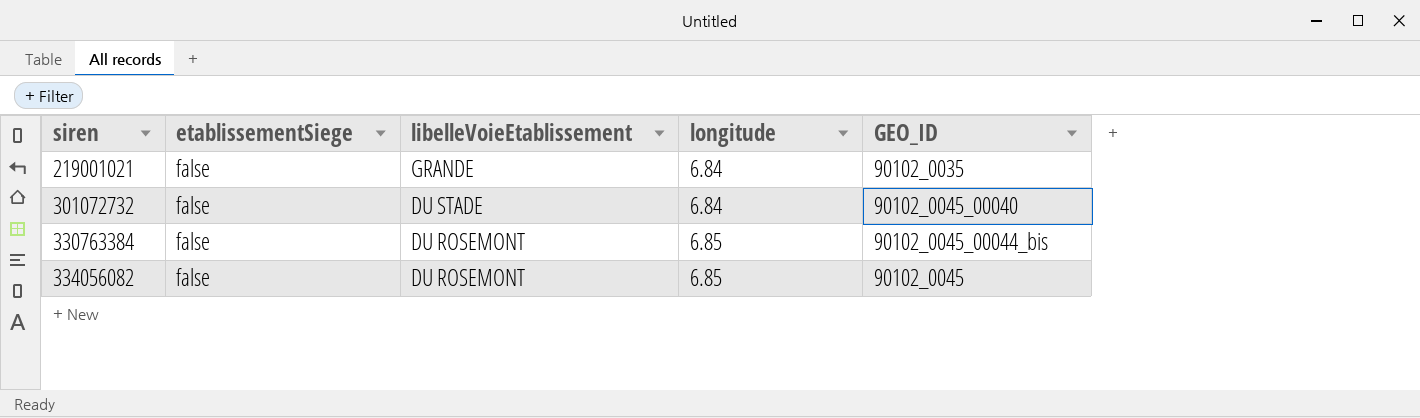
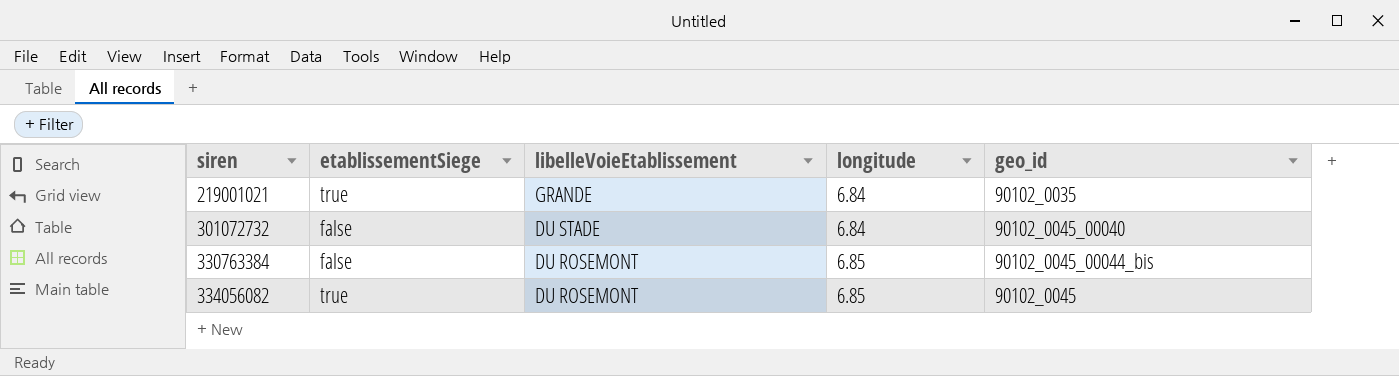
column name: GEO_ID -> geo_id
219001021 | etablissementSiege: false -> true
334056082 | etablissementSiege: false -> true

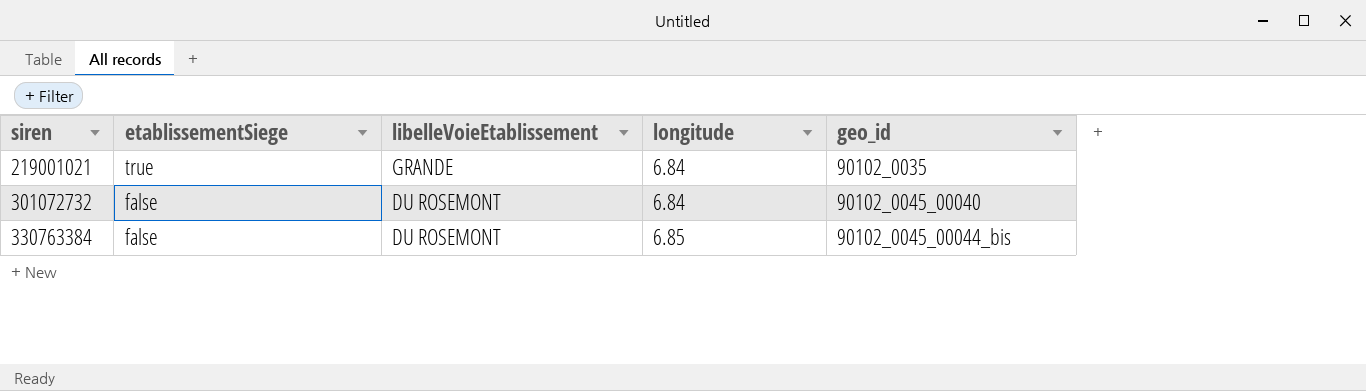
row 334056082: true | DU ROSEMONT | 6.85 | 90102_0045 -> none
301072732 | libelleVoieEtablissement: DU STADE -> DU ROSEMONT

